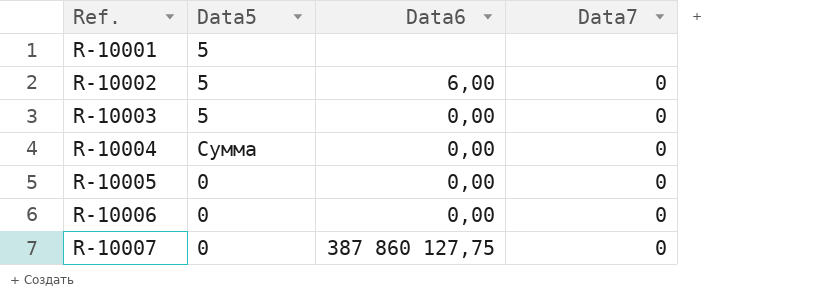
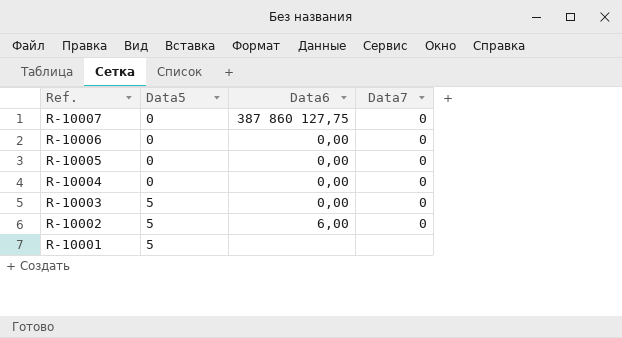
row order: Ref. ascending -> Ref. descending
R-10004 | Data5: Сумма -> 0

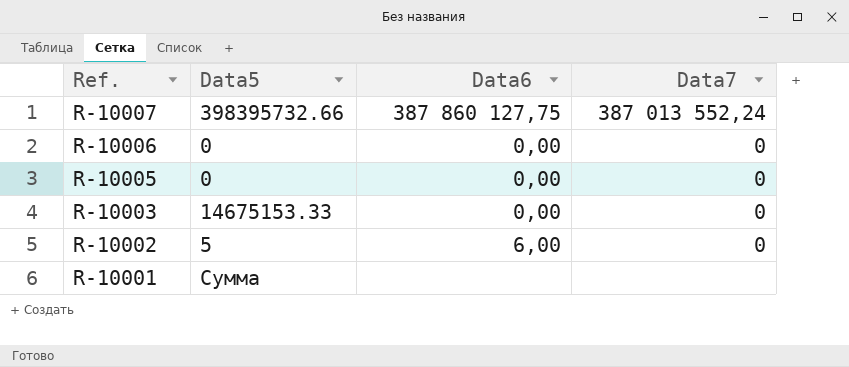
row R-10004: 0 | 0,00 | 0 -> none
R-10007 | Data5: 0 -> 398395732.66
R-10007 | Data7: 0 -> 387 013 552,24
R-10003 | Data5: 5 -> 14675153.33
R-10001 | Data5: 5 -> Сумма

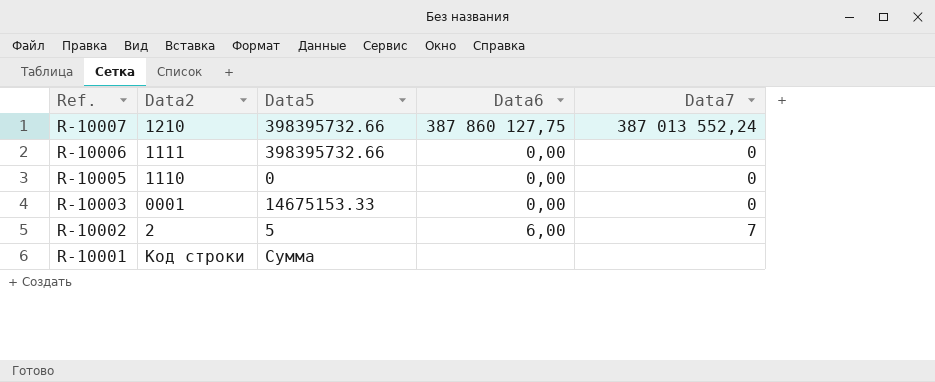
column Data2 | position: none -> 2
R-10006 | Data5: 0 -> 398395732.66
R-10002 | Data7: 0 -> 7

